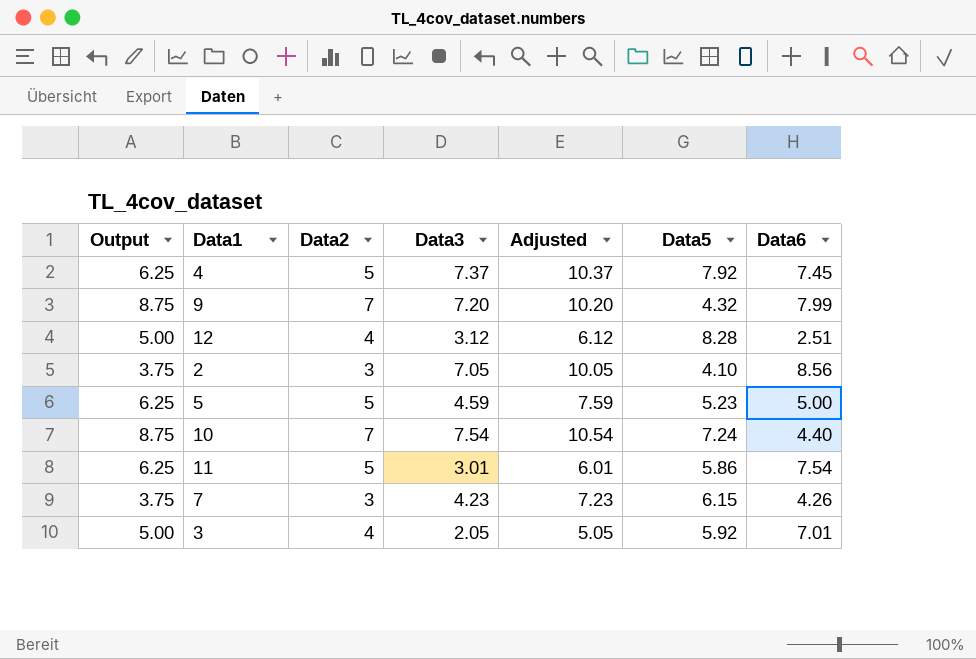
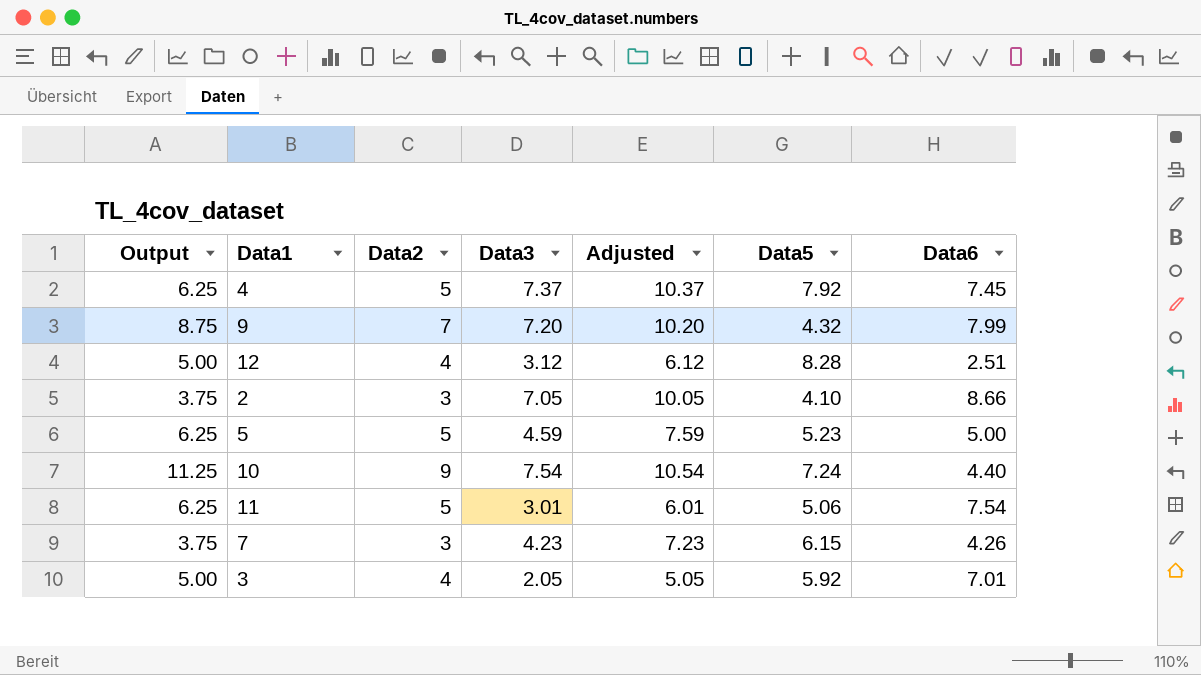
2 | Data6: 8.56 -> 8.66
10 | Output: 8.75 -> 11.25
10 | Data2: 7 -> 9
11 | Data5: 5.86 -> 5.06

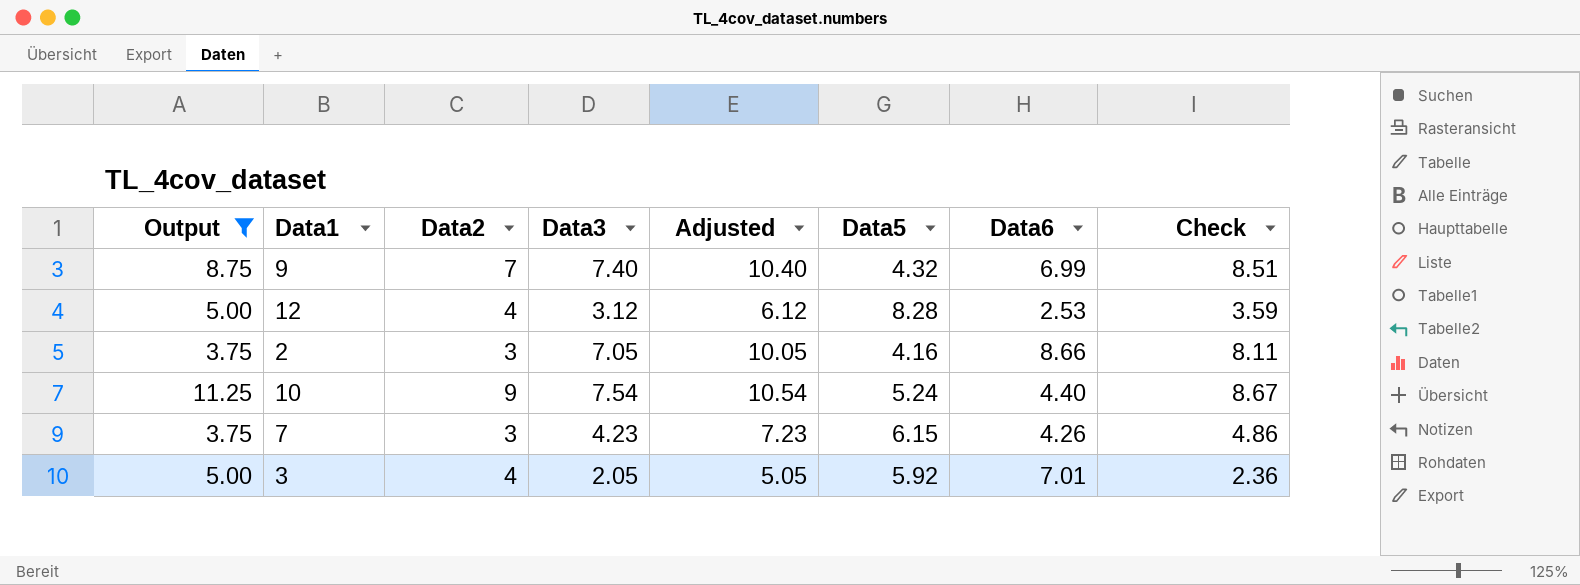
filter: none -> Output != 6.25
column Check | formula: none -> [Data3] * 1.15
9 | Data3: 7.20 -> 7.40
9 | Adjusted: 10.20 -> 10.40
9 | Data6: 7.99 -> 6.99
12 | Data6: 2.51 -> 2.53
2 | Data5: 4.10 -> 4.16
10 | Data5: 7.24 -> 5.24

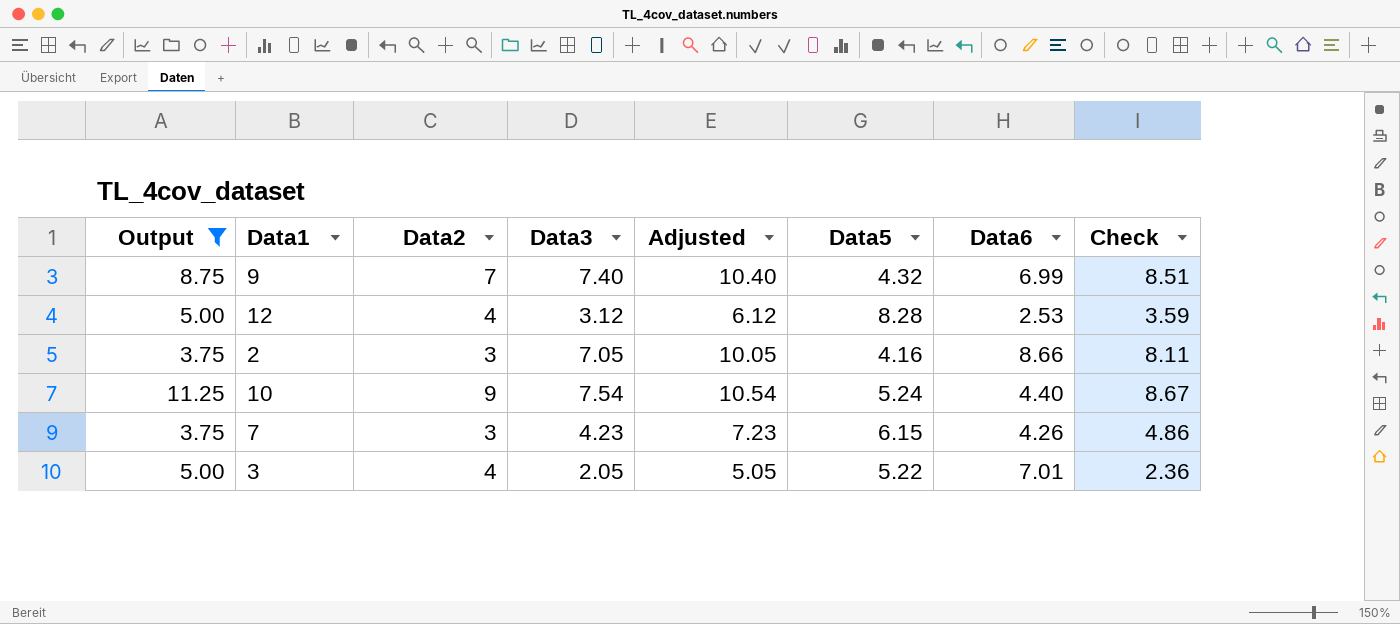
3 | Data5: 5.92 -> 5.22

